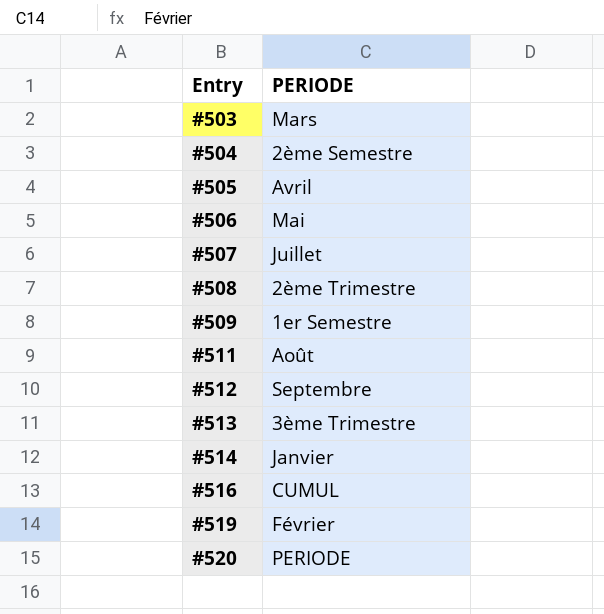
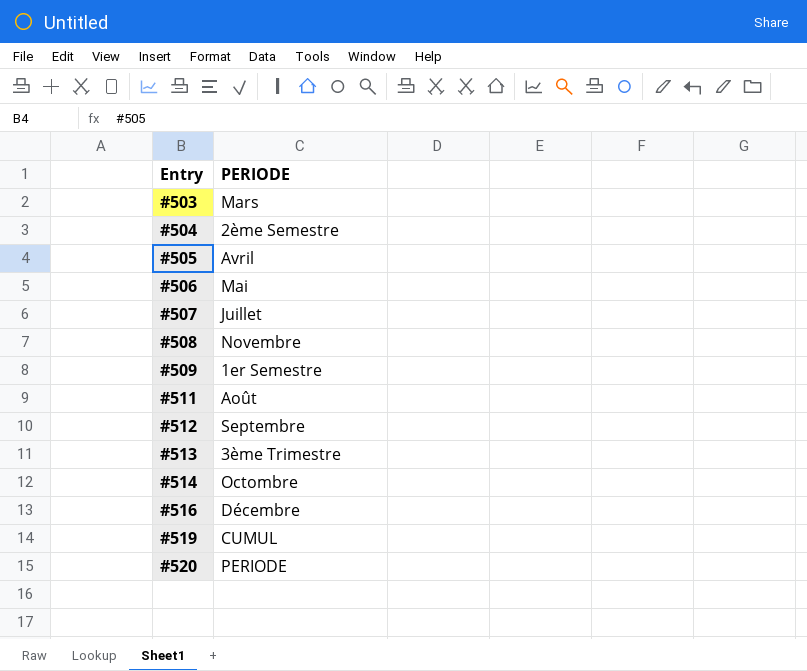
#508 | PERIODE: 2ème Trimestre -> Novembre
#514 | PERIODE: Janvier -> Octombre
#516 | PERIODE: CUMUL -> Décembre
#519 | PERIODE: Février -> CUMUL

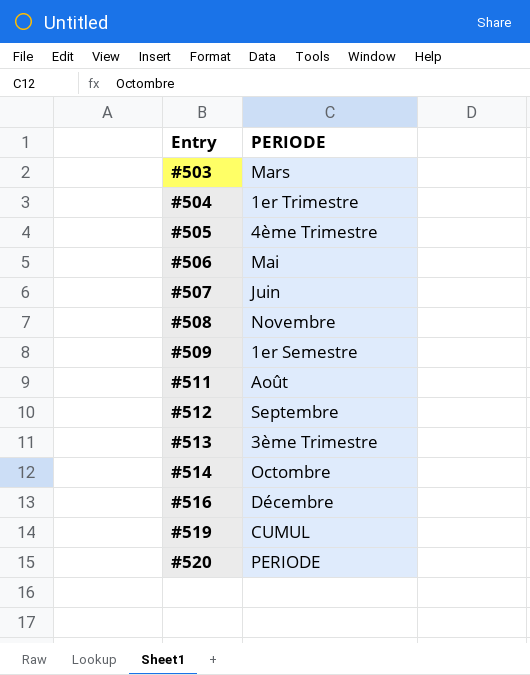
#504 | PERIODE: 2ème Semestre -> 1er Trimestre
#505 | PERIODE: Avril -> 4ème Trimestre
#507 | PERIODE: Juillet -> Juin

